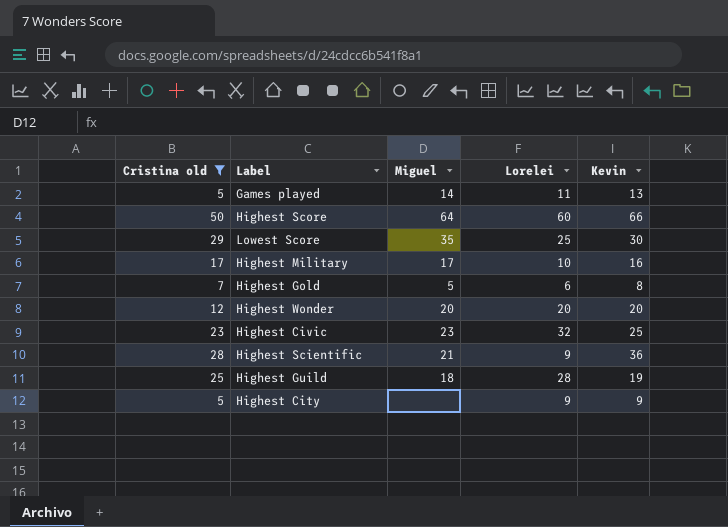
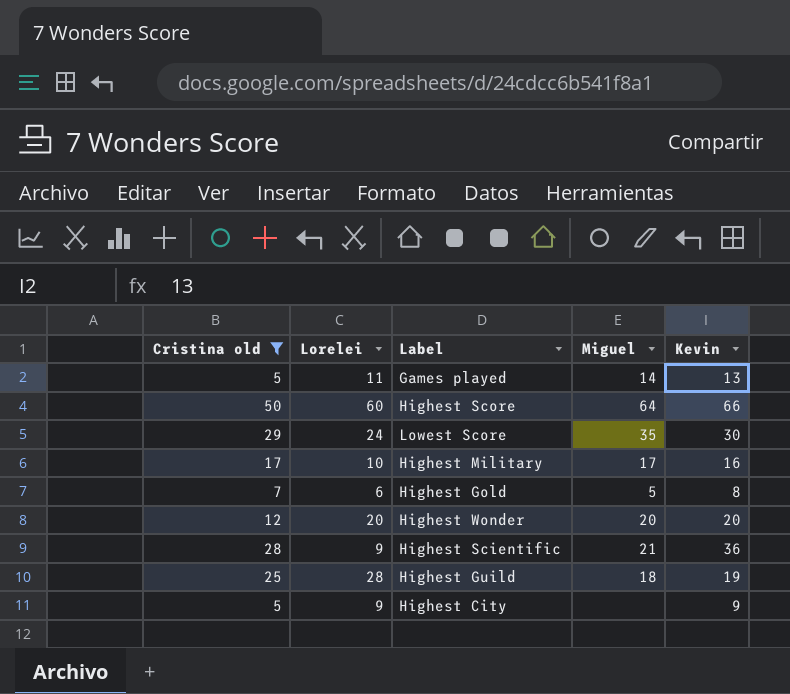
column Lorelei | position: 4 -> 2
row Highest Civic: 23 | 23 | 32 | 25 -> none
Lowest Score | Lorelei: 25 -> 24

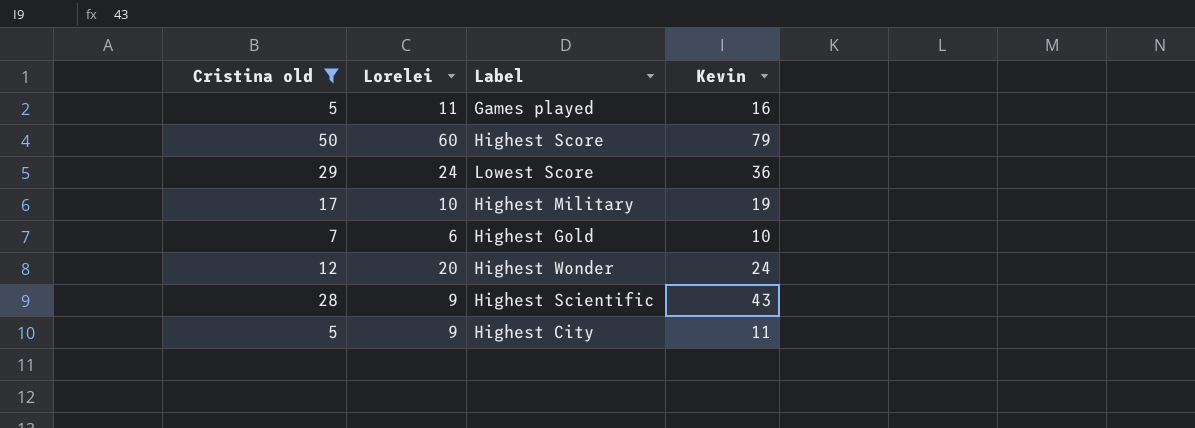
column Miguel | position: 4 -> none
row Highest Guild: 25 | 28 | 18 | 19 -> none
Games played | Kevin: 13 -> 16
Highest Score | Kevin: 66 -> 79
Lowest Score | Kevin: 30 -> 36
Highest Military | Kevin: 16 -> 19
Highest Gold | Kevin: 8 -> 10
Highest Wonder | Kevin: 20 -> 24
Highest Scientific | Kevin: 36 -> 43
Highest City | Kevin: 9 -> 11

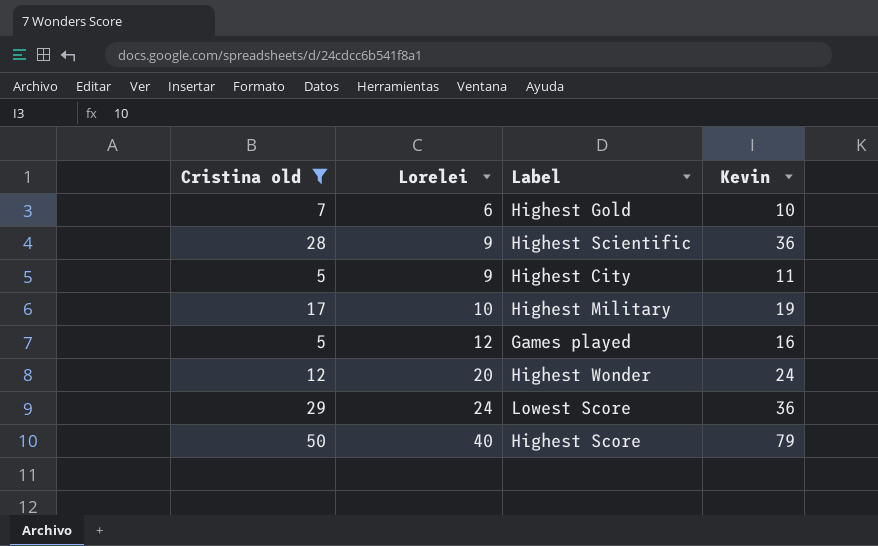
row order: none -> Lorelei ascending
Highest Scientific | Kevin: 43 -> 36
Games played | Lorelei: 11 -> 12
Highest Score | Lorelei: 60 -> 40

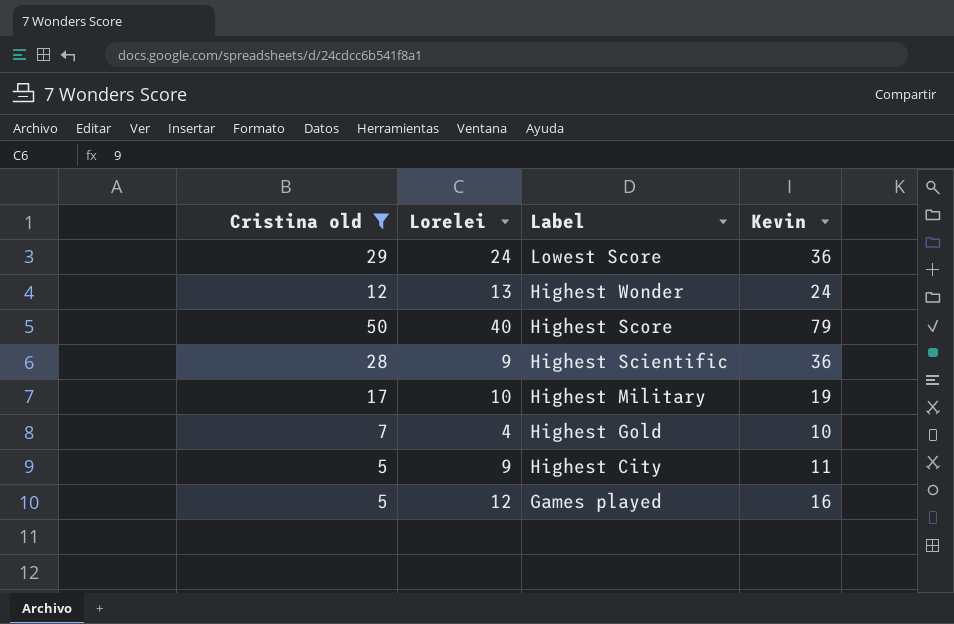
row order: Lorelei ascending -> Label descending
Highest Wonder | Lorelei: 20 -> 13
Highest Gold | Lorelei: 6 -> 4

